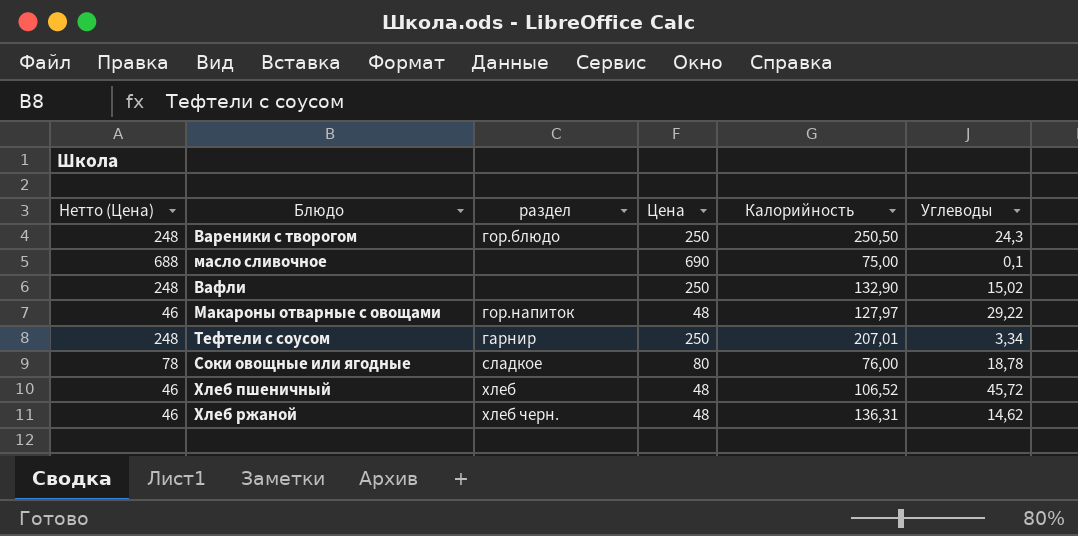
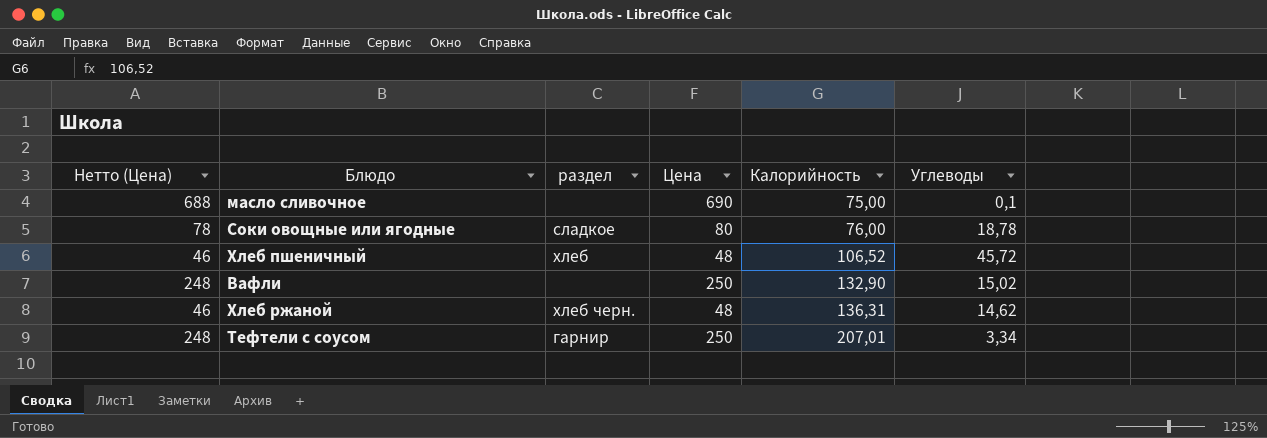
row order: none -> Калорийность ascending
row Вареники с творогом: 248 | гор.блюдо | 250 | 250,50 | 24,3 -> none
row Макароны отварные с овощами: 46 | гор.напиток | 48 | 127,97 | 29,22 -> none

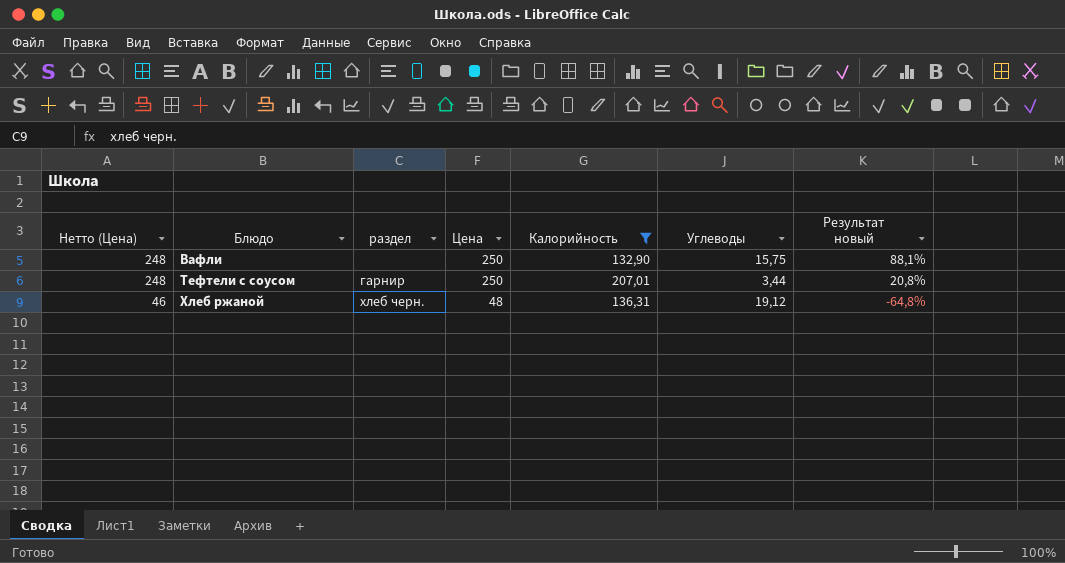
filter: none -> Калорийность >= 132,90
row order: Калорийность ascending -> Нетто (Цена) descending
column Результат новый | formula: none -> ([Цена] - [Калорийность]) / [Калорийность]
Вафли | Углеводы: 15,02 -> 15,75
Тефтели с соусом | Углеводы: 3,34 -> 3,44
Хлеб ржаной | Углеводы: 14,62 -> 19,12

